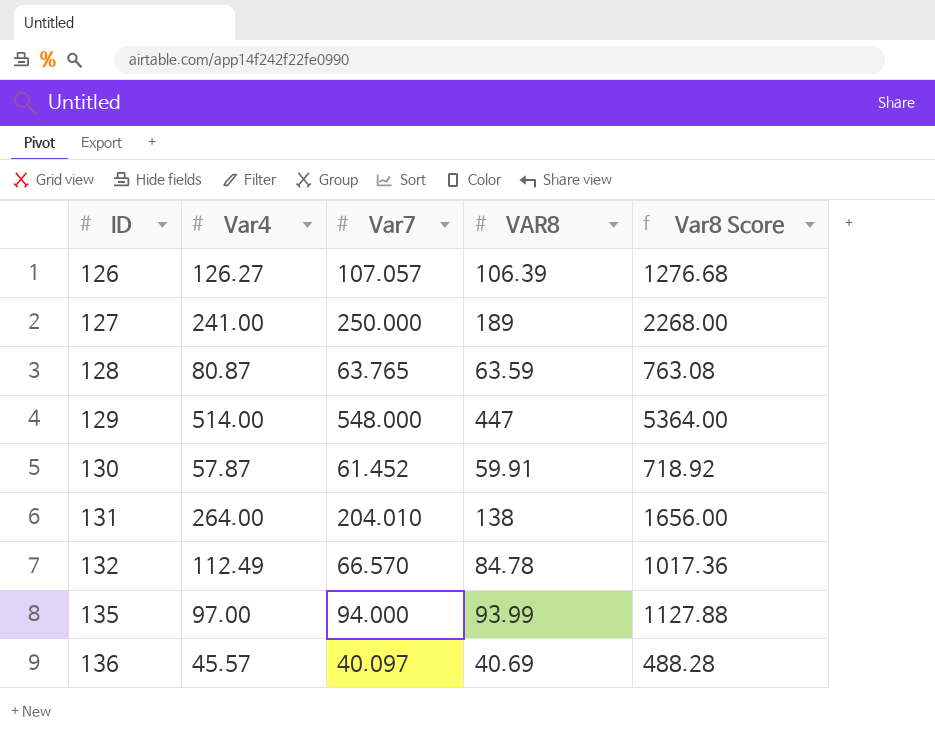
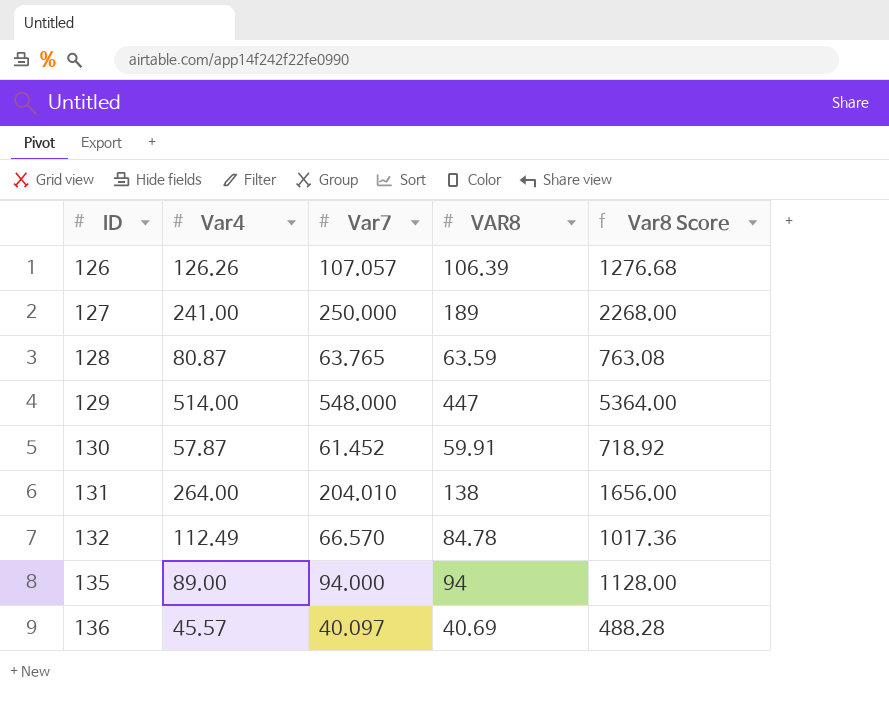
126 | Var4: 126.27 -> 126.26
135 | Var4: 97.00 -> 89.00
135 | VAR8: 93.99 -> 94
135 | Var8 Score: 1127.88 -> 1128.00

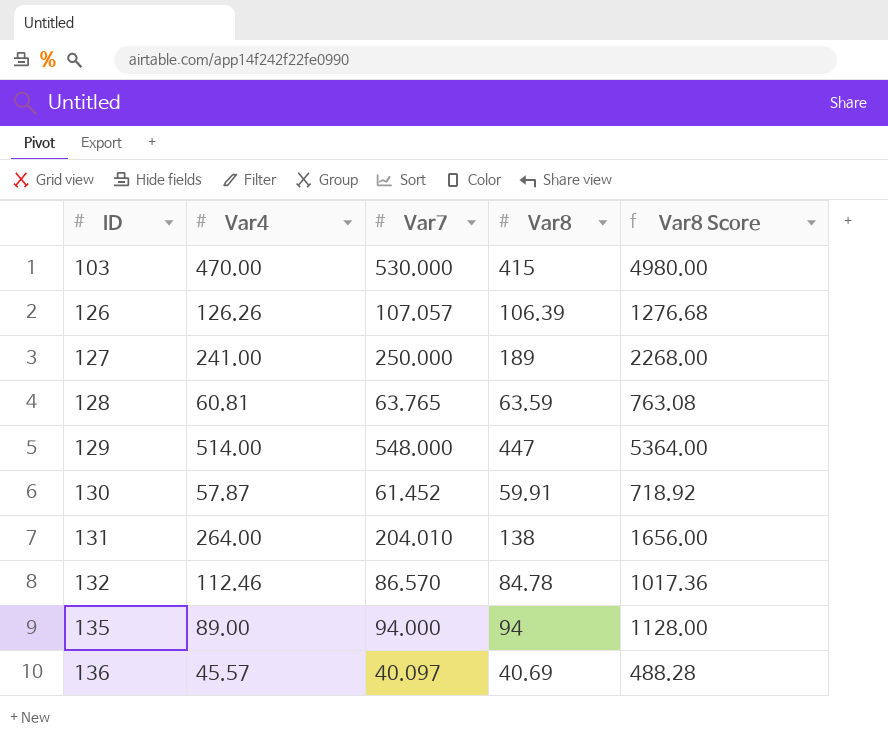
column name: VAR8 -> Var8
row 103: none -> 470.00 | 530.000 | 415 | 4980.00
128 | Var4: 80.87 -> 60.81
132 | Var4: 112.49 -> 112.46
132 | Var7: 66.570 -> 86.570

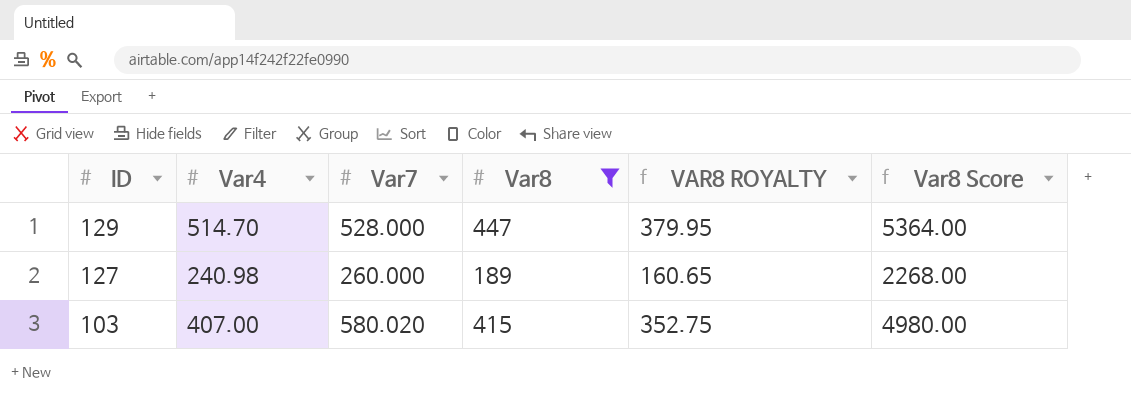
filter: none -> Var8 >= 189
row order: ID ascending -> ID descending
column VAR8 ROYALTY | formula: none -> [Var8] * 0.85
129 | Var4: 514.00 -> 514.70
129 | Var7: 548.000 -> 528.000
127 | Var4: 241.00 -> 240.98
127 | Var7: 250.000 -> 260.000
103 | Var4: 470.00 -> 407.00
103 | Var7: 530.000 -> 580.020

